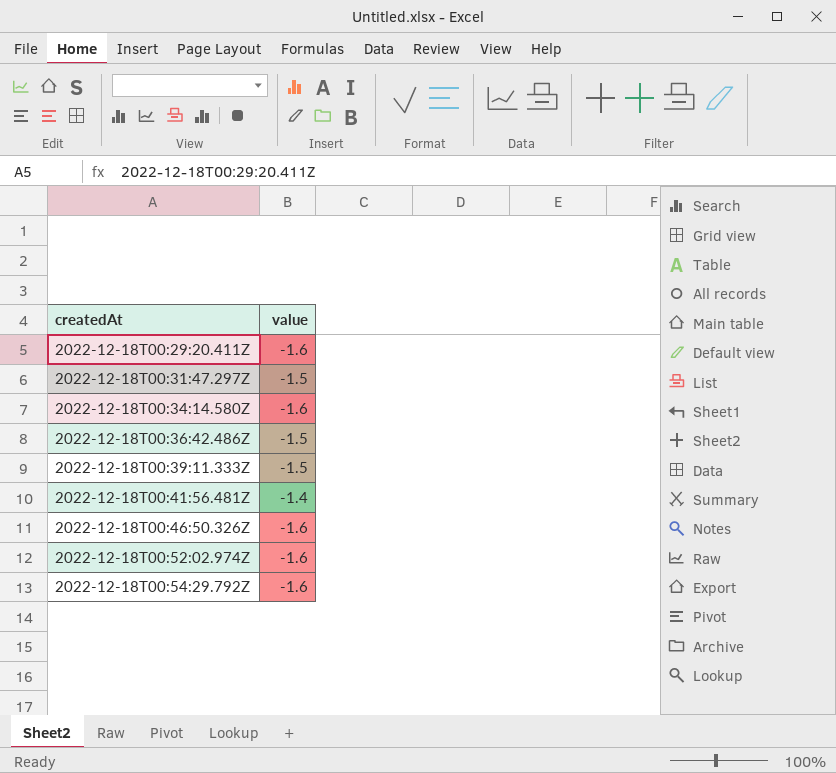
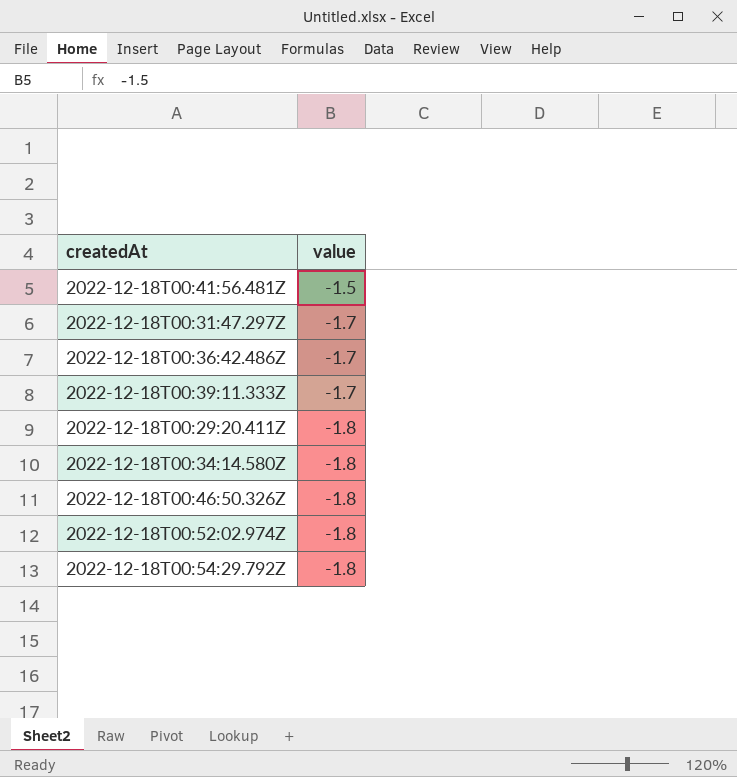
row order: createdAt ascending -> value descending
2022-12-18T00:41:56.481Z | value: -1.4 -> -1.5
2022-12-18T00:31:47.297Z | value: -1.5 -> -1.7
2022-12-18T00:36:42.486Z | value: -1.5 -> -1.7
2022-12-18T00:39:11.333Z | value: -1.5 -> -1.7
2022-12-18T00:29:20.411Z | value: -1.6 -> -1.8
2022-12-18T00:34:14.580Z | value: -1.6 -> -1.8
2022-12-18T00:46:50.326Z | value: -1.6 -> -1.8
2022-12-18T00:52:02.974Z | value: -1.6 -> -1.8
2022-12-18T00:54:29.792Z | value: -1.6 -> -1.8

